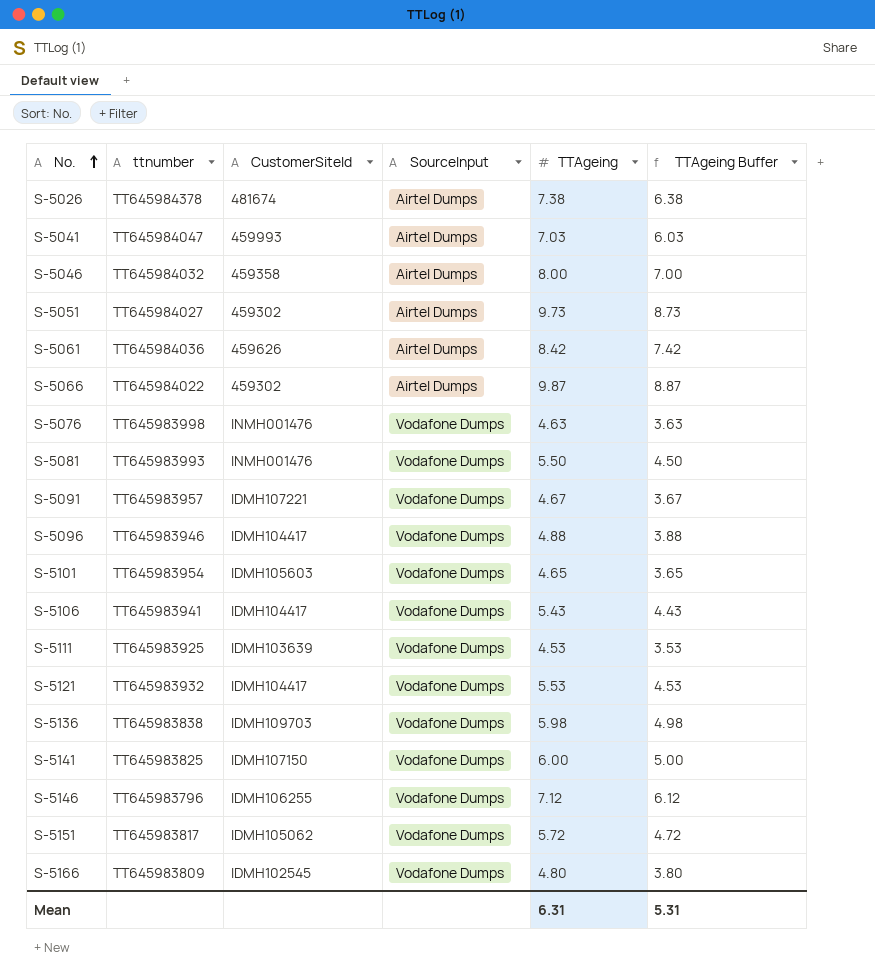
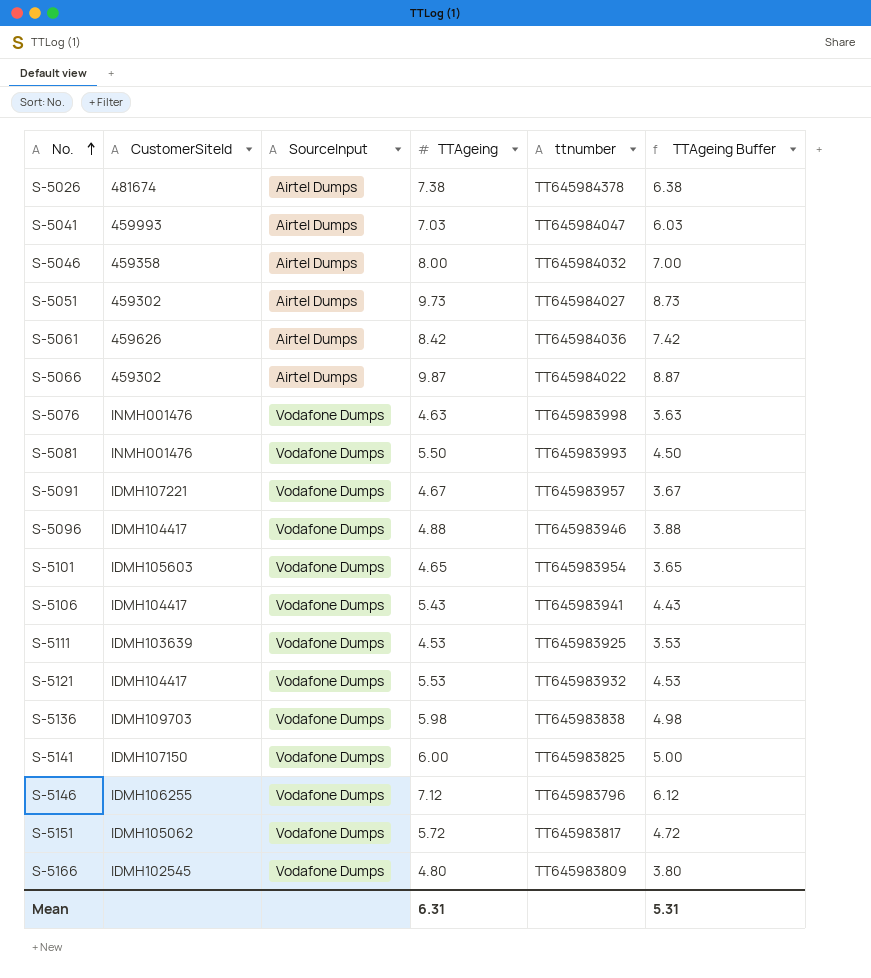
column ttnumber | position: 2 -> 5

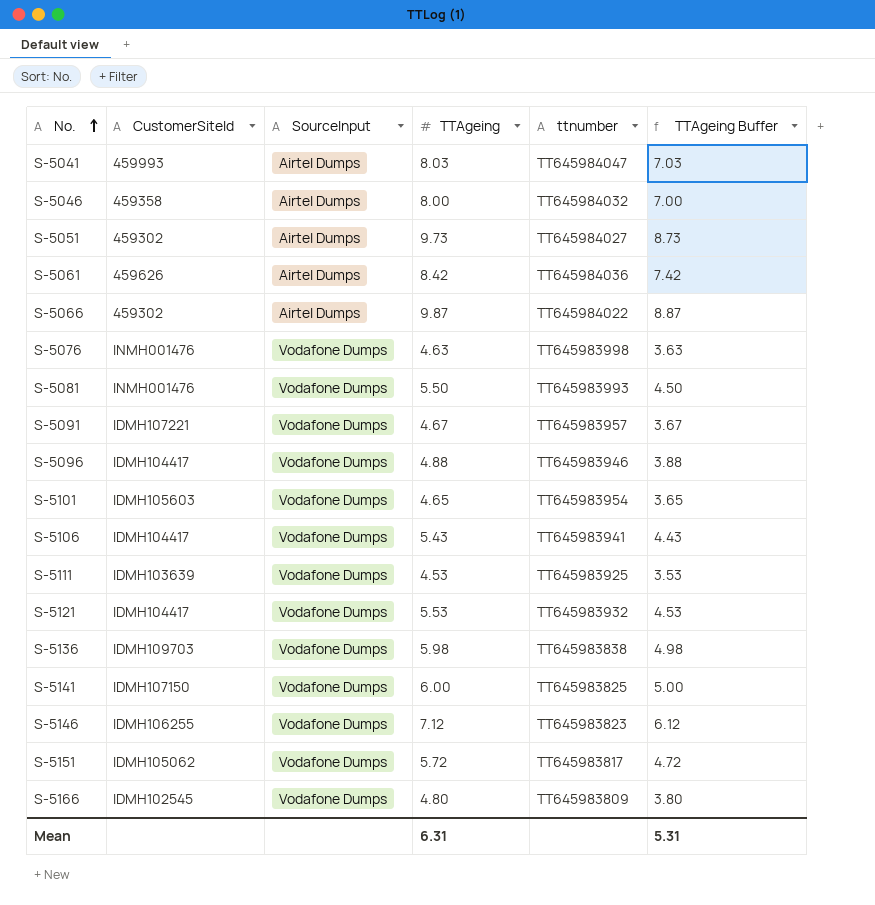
row S-5026: 481674 | Airtel Dumps | 7.38 | TT645984378 | 6.38 -> none
S-5041 | TTAgeing: 7.03 -> 8.03
S-5041 | TTAgeing Buffer: 6.03 -> 7.03
S-5146 | ttnumber: TT645983796 -> TT645983823

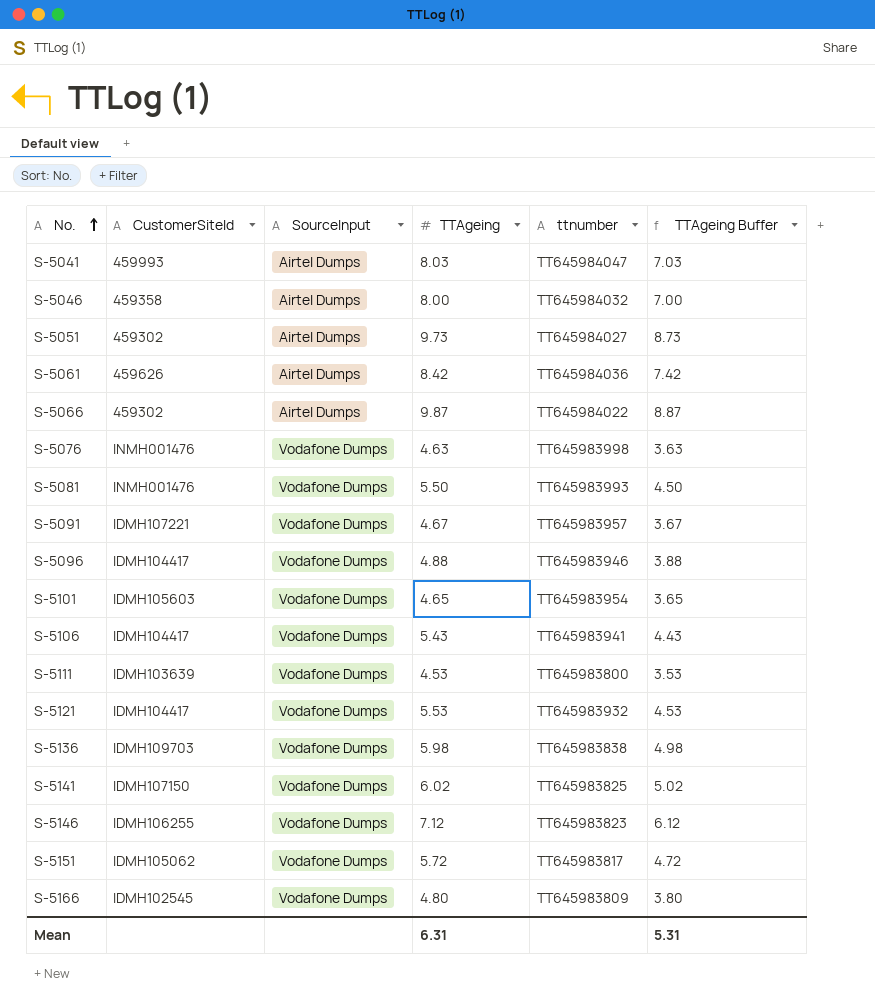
S-5111 | ttnumber: TT645983925 -> TT645983800
S-5141 | TTAgeing: 6.00 -> 6.02
S-5141 | TTAgeing Buffer: 5.00 -> 5.02

